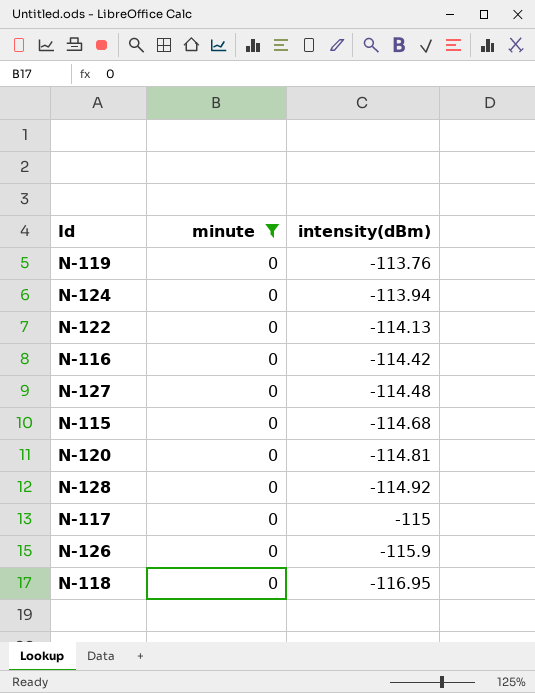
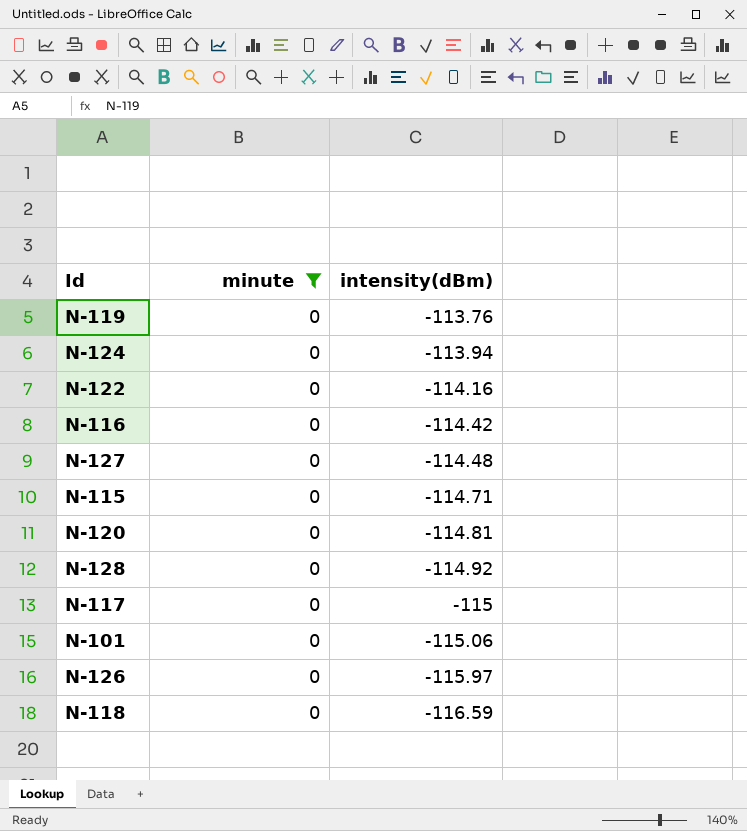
N-122 | intensity(dBm): -114.13 -> -114.16
N-115 | intensity(dBm): -114.68 -> -114.71
row N-101: none -> 0 | -115.06
N-126 | intensity(dBm): -115.9 -> -115.97
N-118 | intensity(dBm): -116.95 -> -116.59

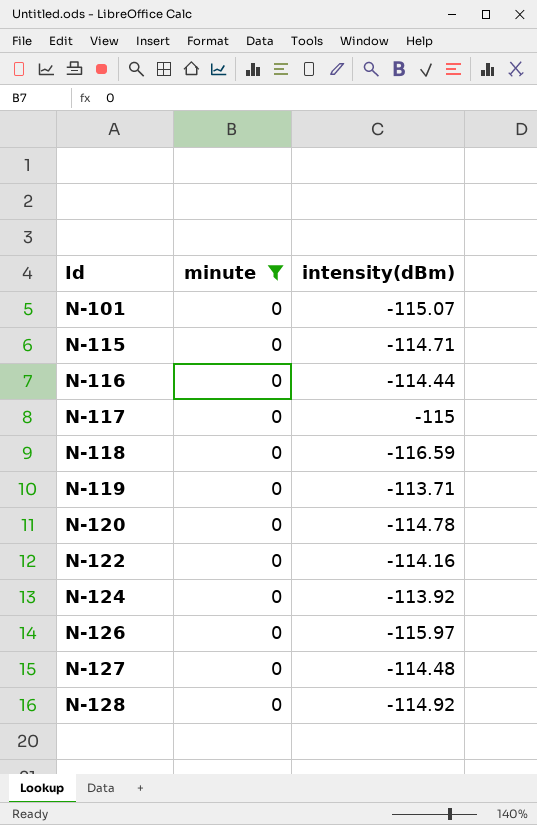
row order: intensity(dBm) descending -> Id ascending
N-101 | intensity(dBm): -115.06 -> -115.07
N-116 | intensity(dBm): -114.42 -> -114.44
N-119 | intensity(dBm): -113.76 -> -113.71
N-120 | intensity(dBm): -114.81 -> -114.78
N-124 | intensity(dBm): -113.94 -> -113.92

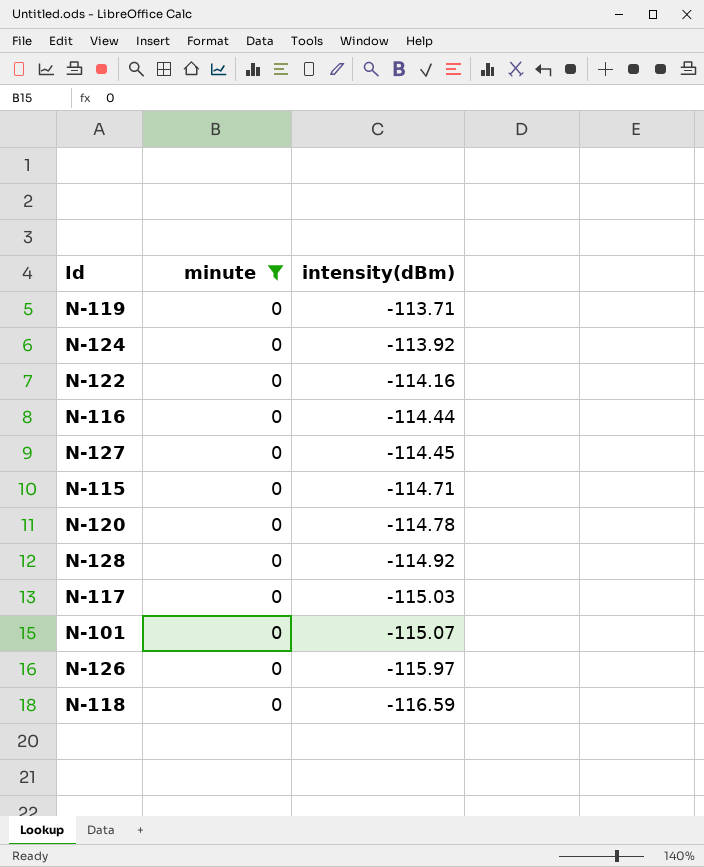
row order: Id ascending -> intensity(dBm) descending
N-127 | intensity(dBm): -114.48 -> -114.45
N-117 | intensity(dBm): -115 -> -115.03

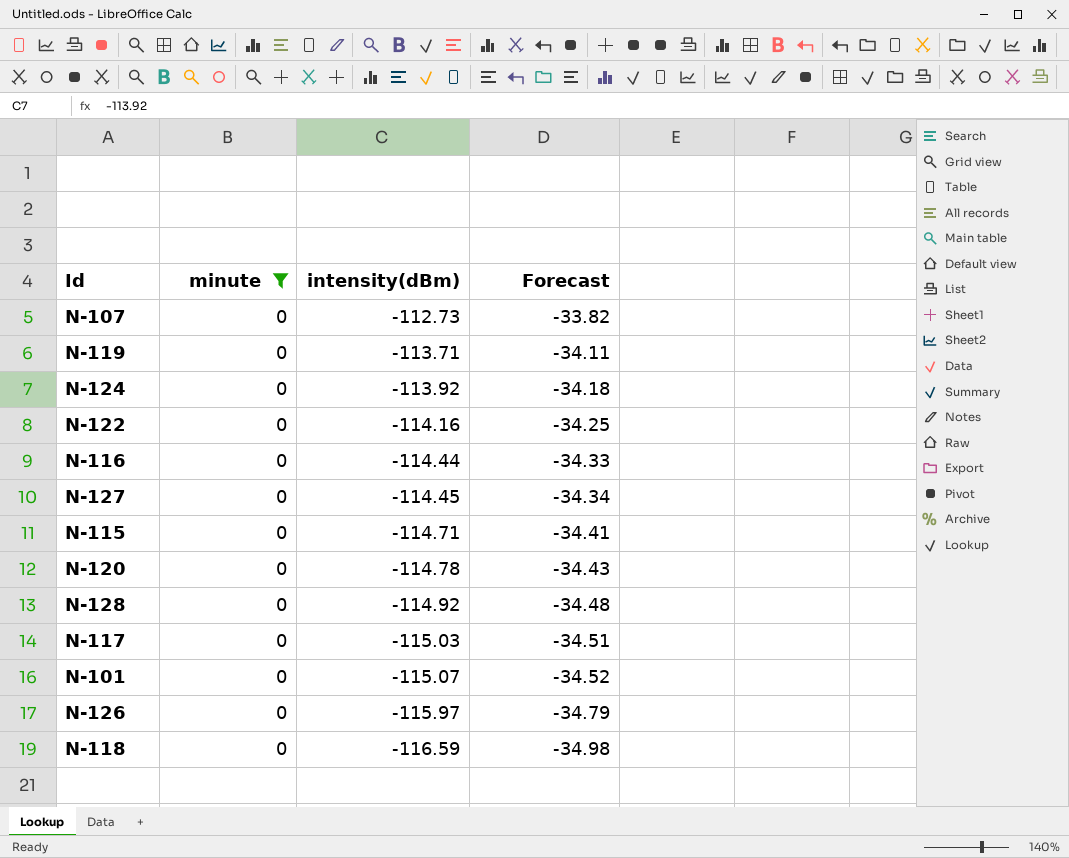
column Forecast | formula: none -> [intensity(dBm)] * 0.3
row N-107: none -> 0 | -112.73 | -33.82

